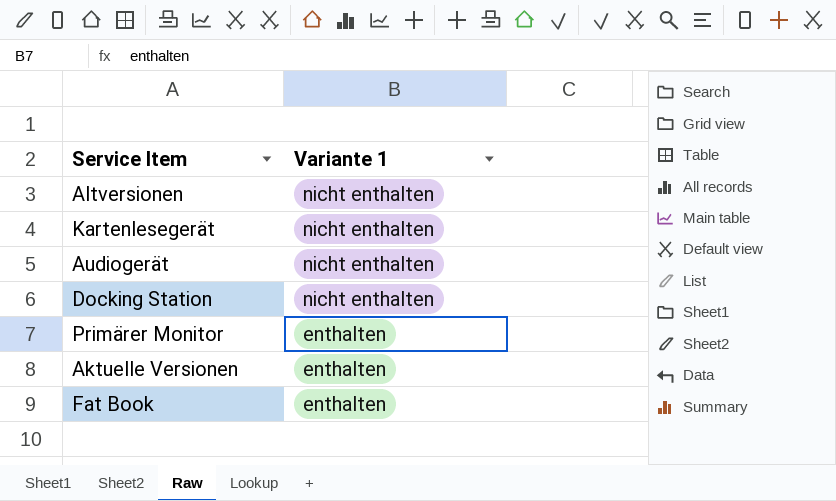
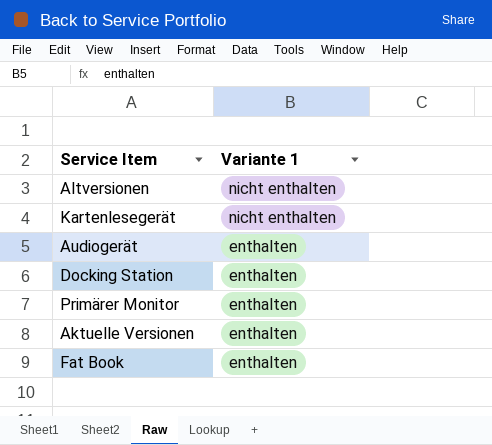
Audiogerät | Variante 1: nicht enthalten -> enthalten
Docking Station | Variante 1: nicht enthalten -> enthalten

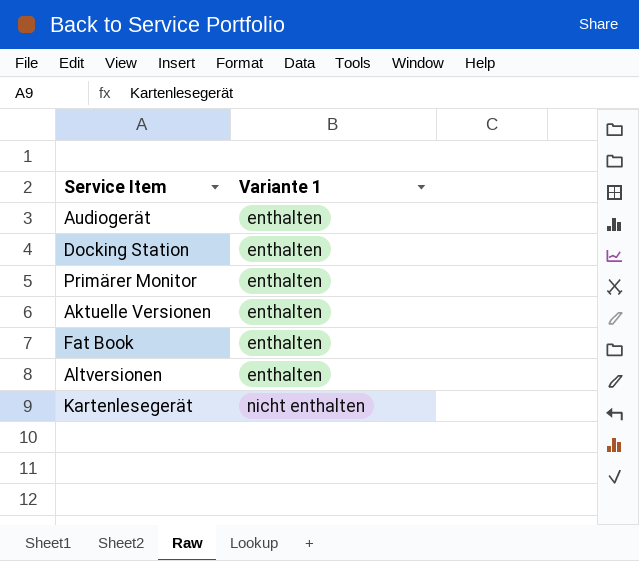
row order: Variante 1 descending -> Variante 1 ascending
Altversionen | Variante 1: nicht enthalten -> enthalten

